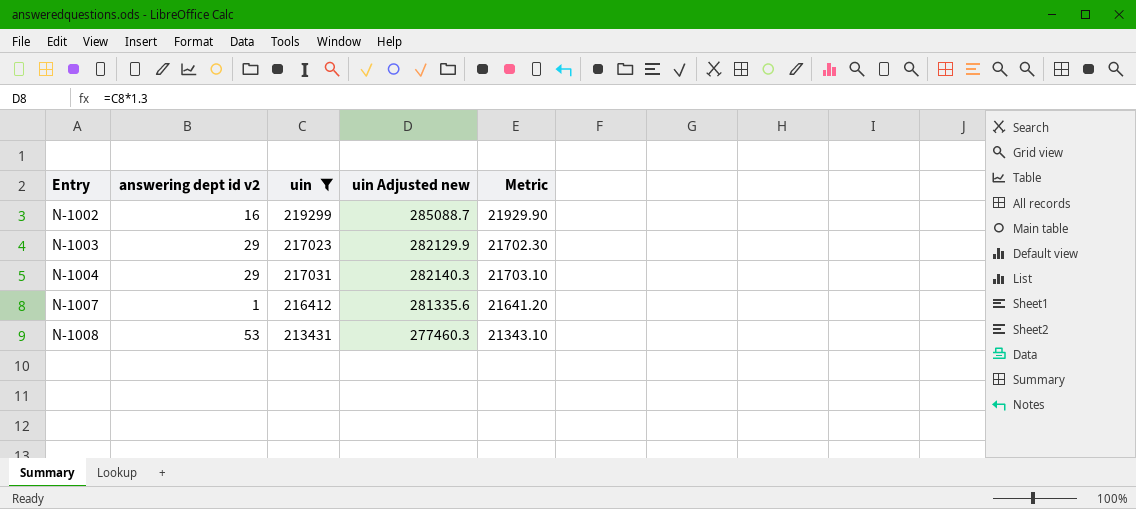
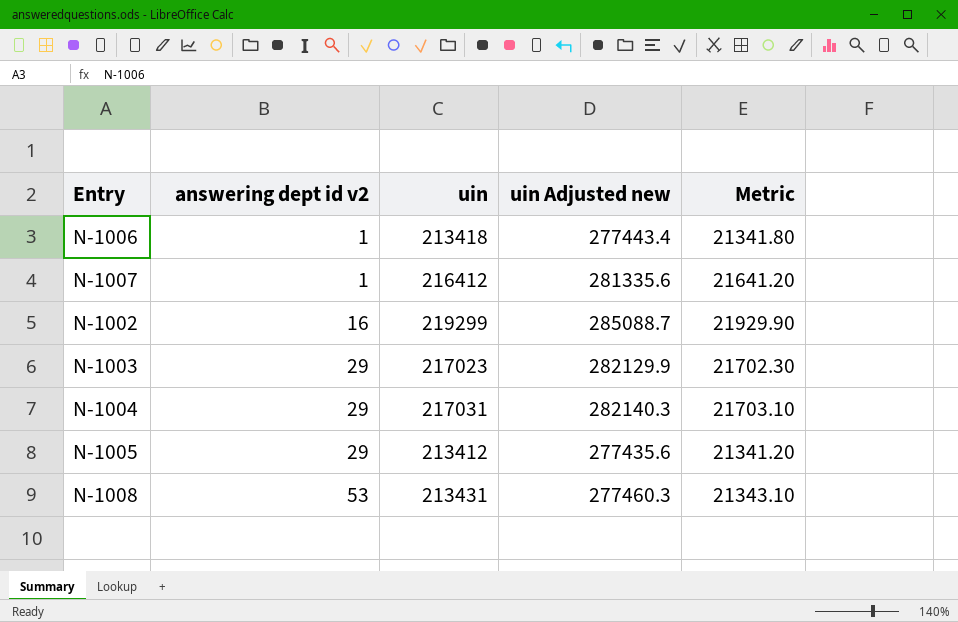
filter: uin >= 213431 -> none
row order: Entry ascending -> answering dept id v2 ascending

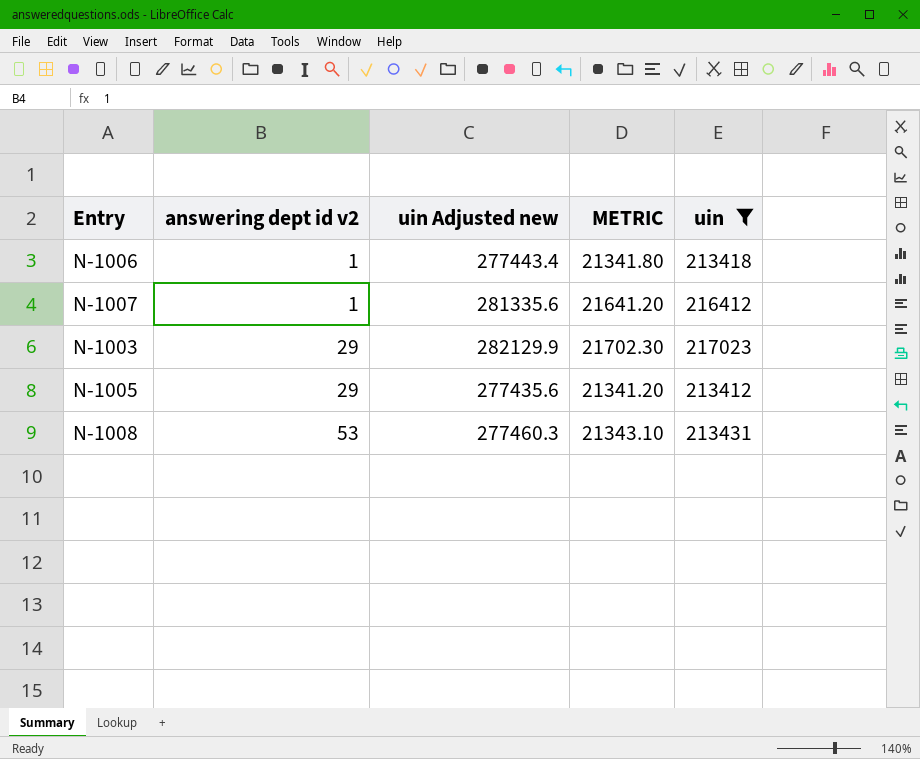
filter: none -> uin <= 217023
column name: Metric -> METRIC
column uin | position: 3 -> 5

